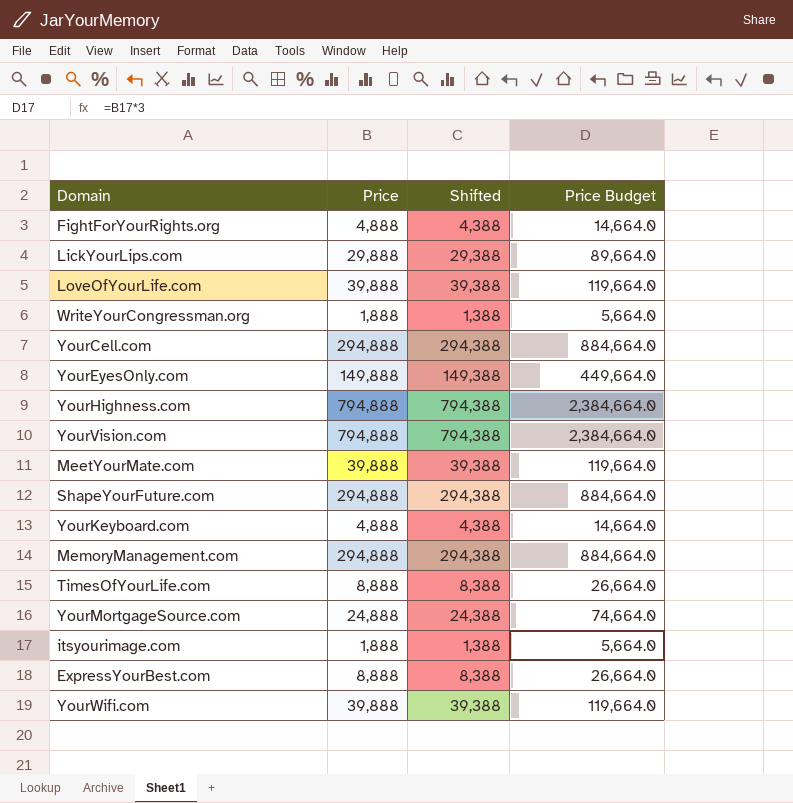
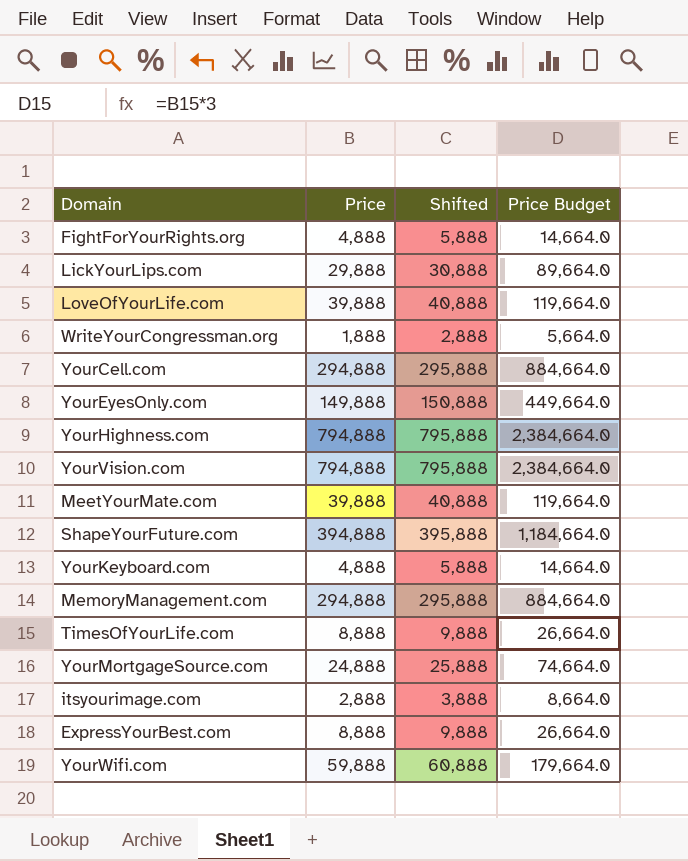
column Shifted | formula: [Price] - 500 -> [Price] + 1000
ShapeYourFuture.com | Price: 294,888 -> 394,888
ShapeYourFuture.com | Price Budget: 884,664.0 -> 1,184,664.0
itsyourimage.com | Price: 1,888 -> 2,888
itsyourimage.com | Price Budget: 5,664.0 -> 8,664.0
YourWifi.com | Price: 39,888 -> 59,888
YourWifi.com | Price Budget: 119,664.0 -> 179,664.0

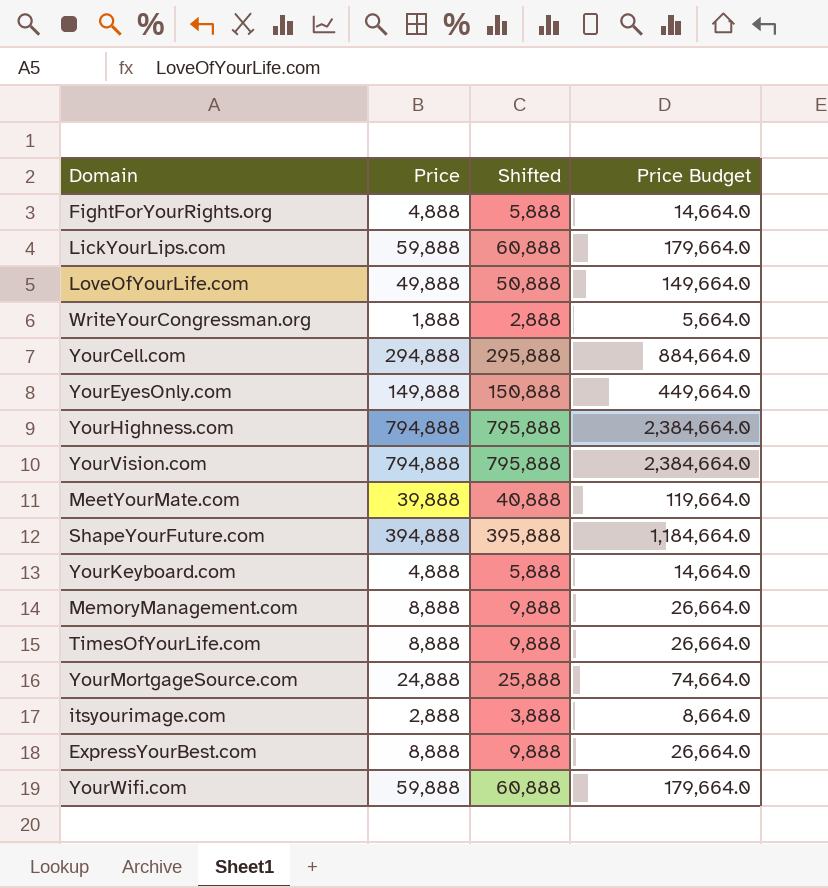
LickYourLips.com | Price: 29,888 -> 59,888
LickYourLips.com | Shifted: 30,888 -> 60,888
LickYourLips.com | Price Budget: 89,664.0 -> 179,664.0
LoveOfYourLife.com | Price: 39,888 -> 49,888
LoveOfYourLife.com | Shifted: 40,888 -> 50,888
LoveOfYourLife.com | Price Budget: 119,664.0 -> 149,664.0
MemoryManagement.com | Price: 294,888 -> 8,888
MemoryManagement.com | Shifted: 295,888 -> 9,888
MemoryManagement.com | Price Budget: 884,664.0 -> 26,664.0

